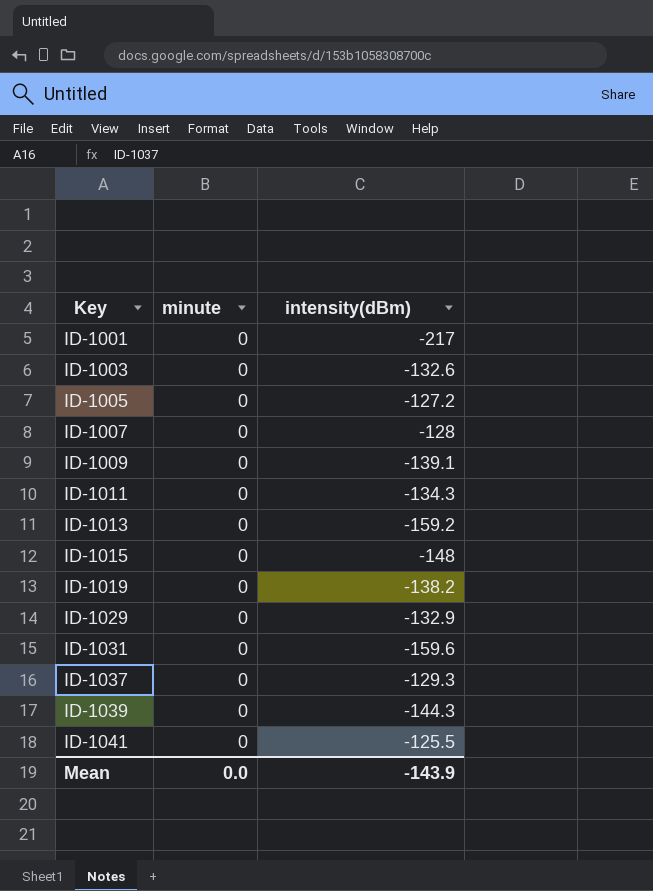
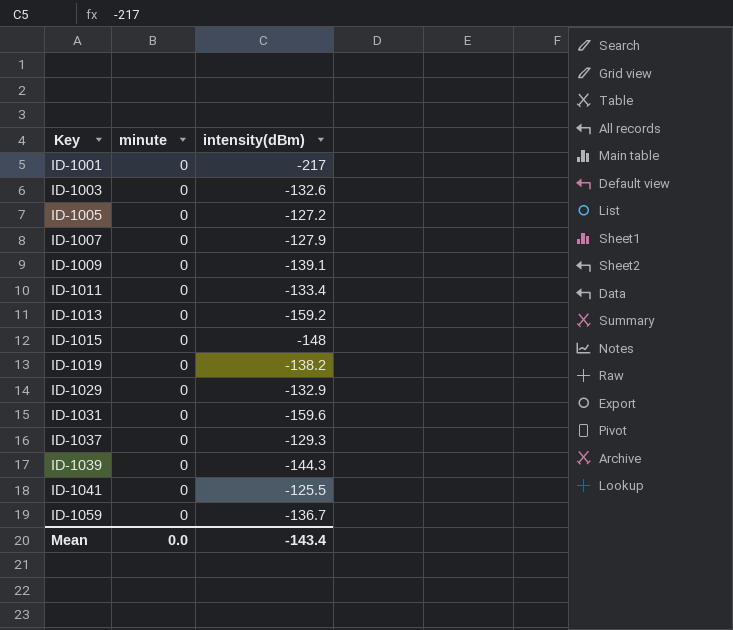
ID-1007 | intensity(dBm): -128 -> -127.9
ID-1011 | intensity(dBm): -134.3 -> -133.4
row ID-1059: none -> 0 | -136.7
Mean | intensity(dBm): -143.9 -> -143.4

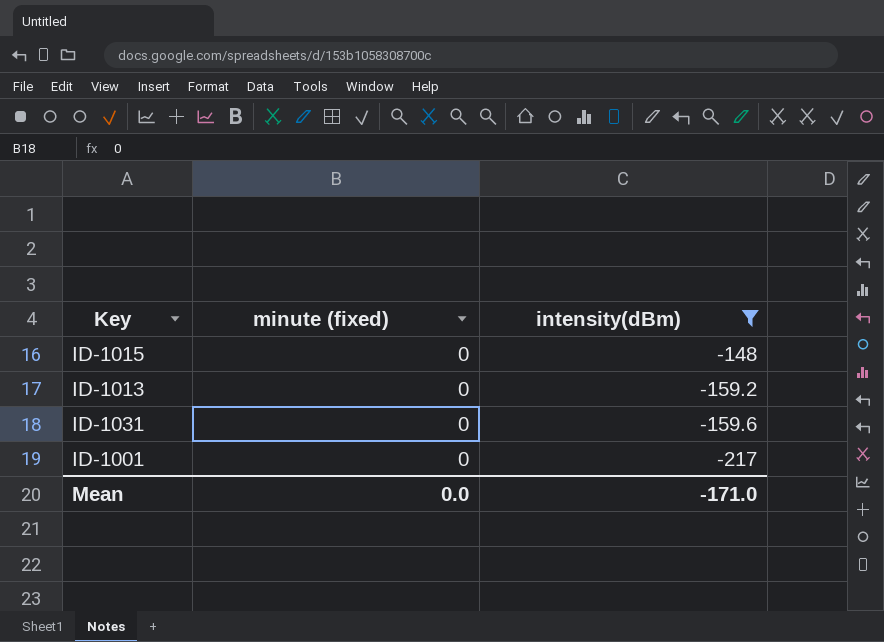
filter: none -> intensity(dBm) <= -148
row order: Key ascending -> intensity(dBm) descending
column name: minute -> minute (fixed)
Mean | intensity(dBm): -143.4 -> -171.0

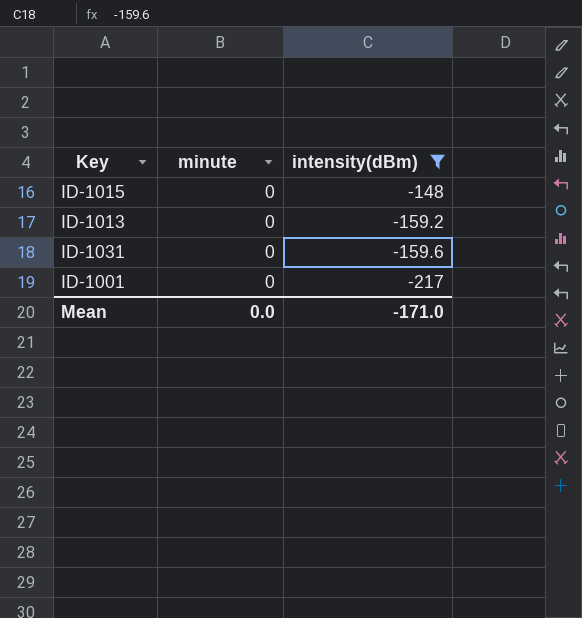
column name: minute (fixed) -> minute

